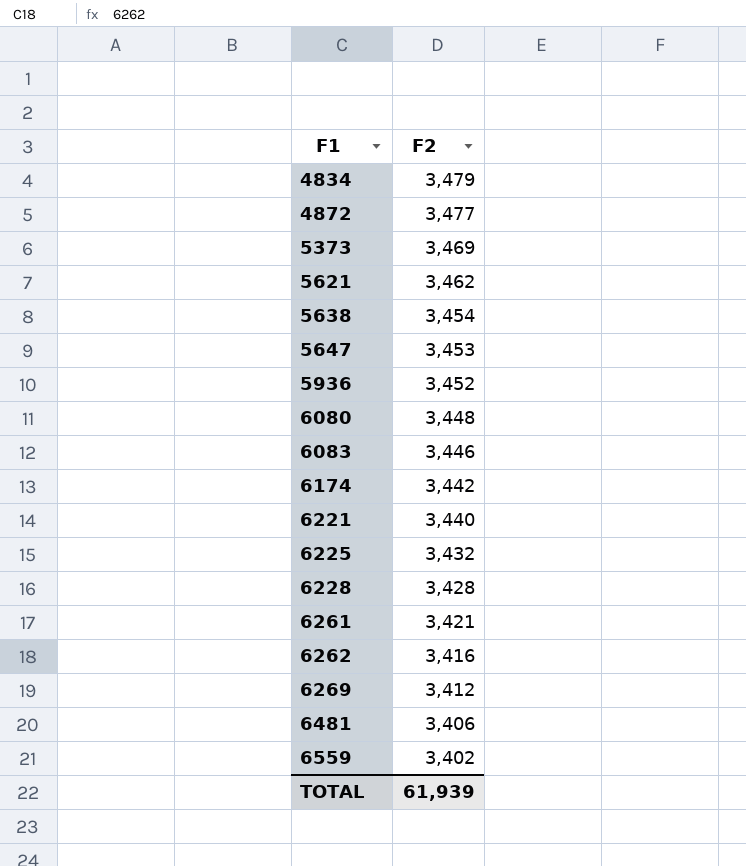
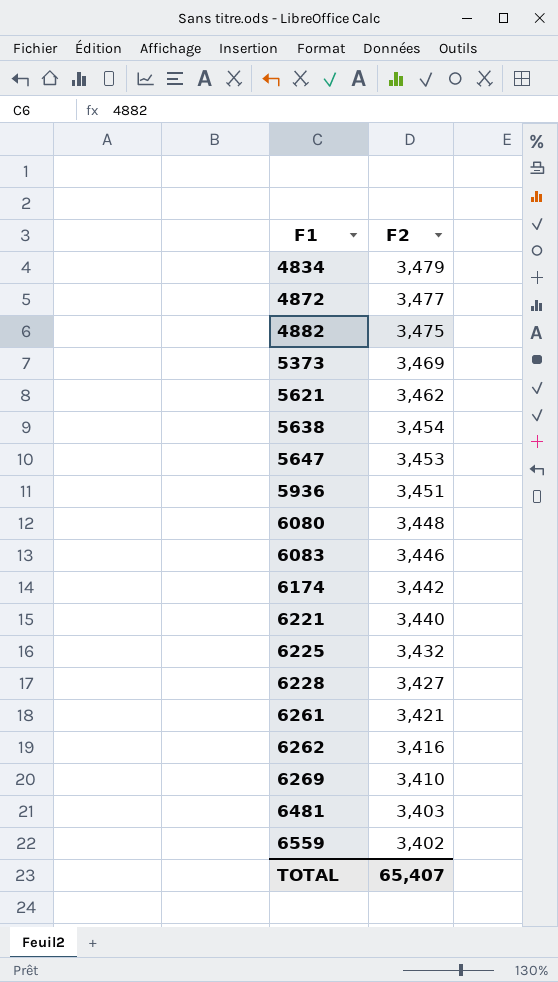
row 4882: none -> 3,475
5936 | F2: 3,452 -> 3,451
6228 | F2: 3,428 -> 3,427
6269 | F2: 3,412 -> 3,410
6481 | F2: 3,406 -> 3,403
TOTAL | F2: 61,939 -> 65,407

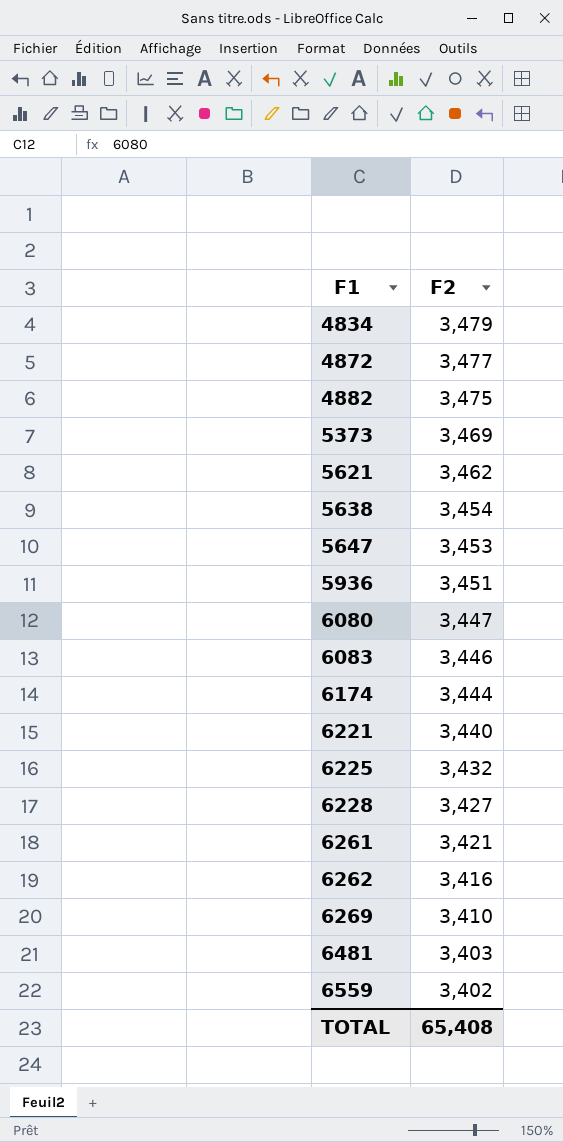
6080 | F2: 3,448 -> 3,447
6174 | F2: 3,442 -> 3,444
TOTAL | F2: 65,407 -> 65,408

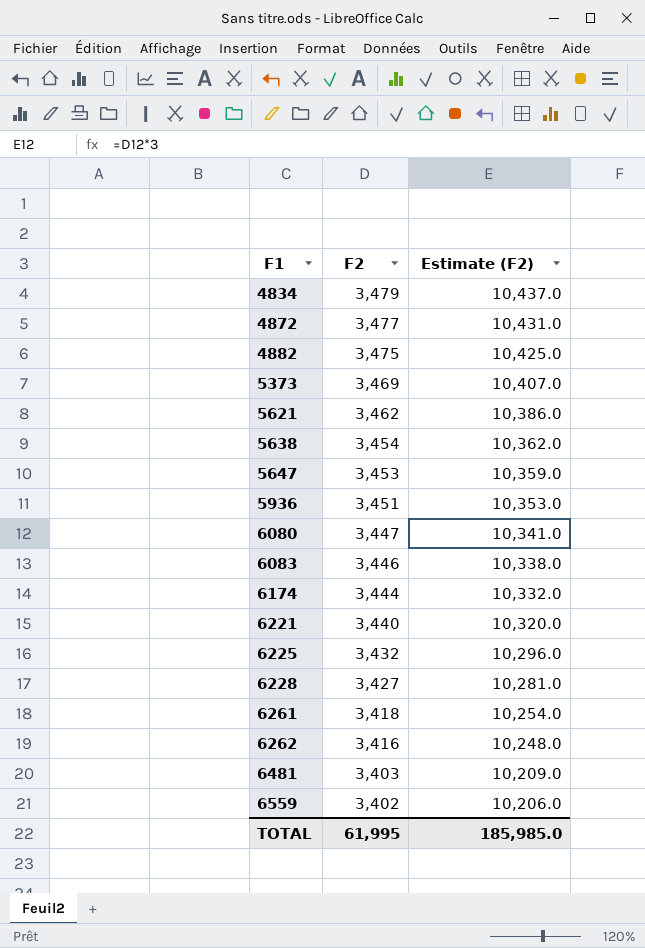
column Estimate (F2) | formula: none -> [F2] * 3
row 6269: 3,410 -> none
6261 | F2: 3,421 -> 3,418
TOTAL | F2: 65,408 -> 61,995

